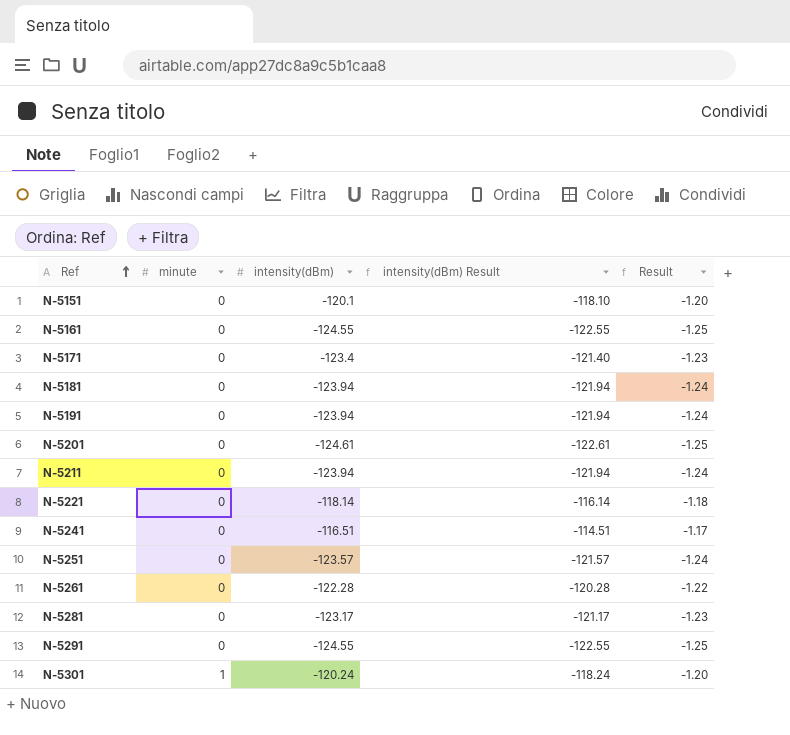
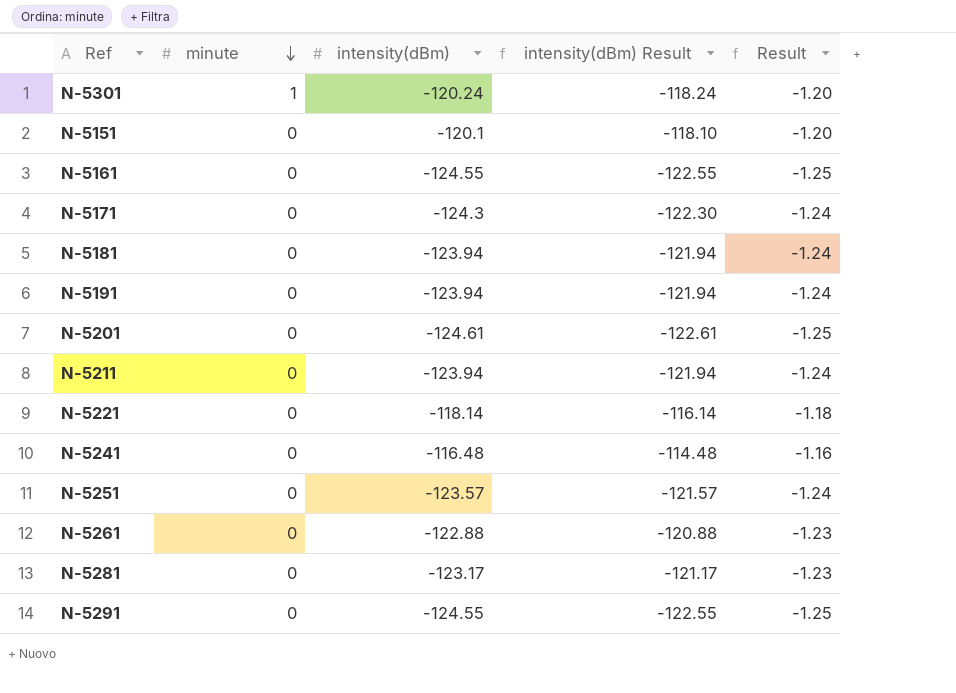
row order: Ref ascending -> minute descending
N-5171 | intensity(dBm): -123.4 -> -124.3
N-5171 | intensity(dBm) Result: -121.40 -> -122.30
N-5171 | Result: -1.23 -> -1.24
N-5241 | intensity(dBm): -116.51 -> -116.48
N-5241 | intensity(dBm) Result: -114.51 -> -114.48
N-5241 | Result: -1.17 -> -1.16
N-5261 | intensity(dBm): -122.28 -> -122.88
N-5261 | intensity(dBm) Result: -120.28 -> -120.88
N-5261 | Result: -1.22 -> -1.23

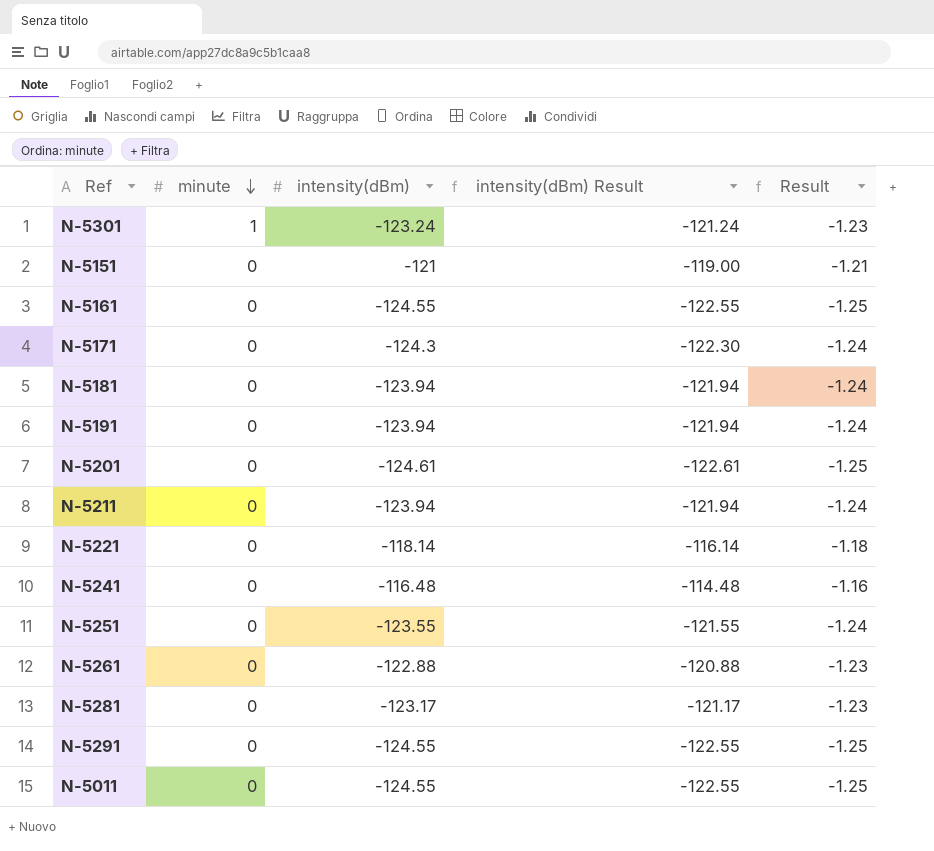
N-5301 | intensity(dBm): -120.24 -> -123.24
N-5301 | intensity(dBm) Result: -118.24 -> -121.24
N-5301 | Result: -1.20 -> -1.23
N-5151 | intensity(dBm): -120.1 -> -121
N-5151 | intensity(dBm) Result: -118.10 -> -119.00
N-5151 | Result: -1.20 -> -1.21
N-5251 | intensity(dBm): -123.57 -> -123.55
N-5251 | intensity(dBm) Result: -121.57 -> -121.55
row N-5011: none -> 0 | -124.55 | -122.55 | -1.25

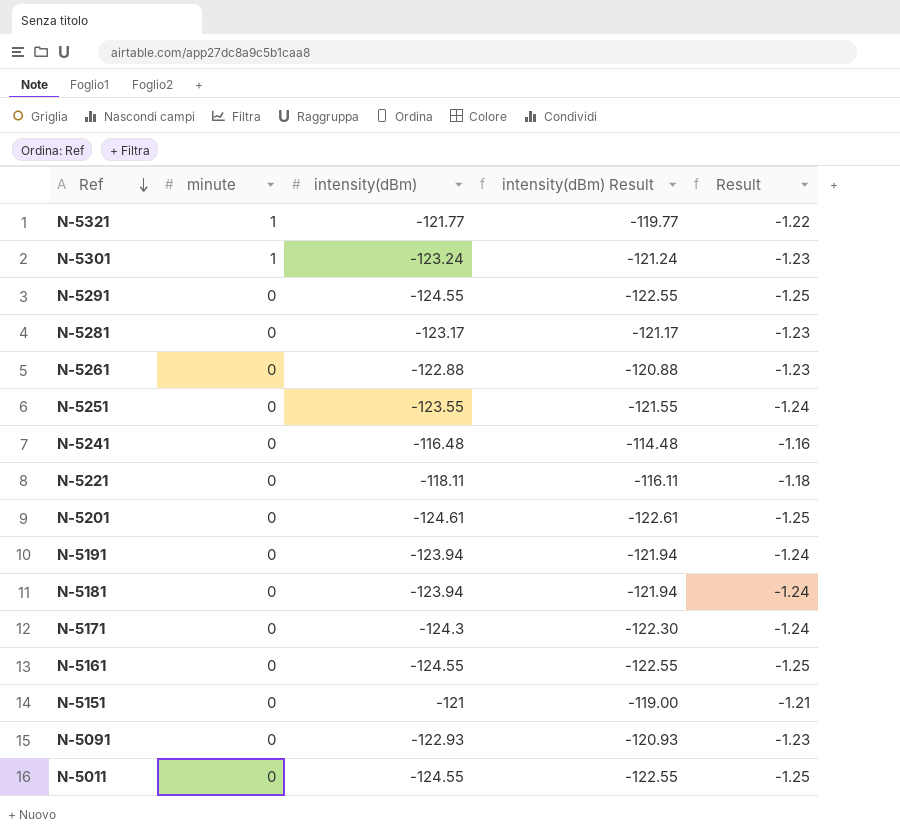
row order: minute descending -> Ref descending
row N-5211: 0 | -123.94 | -121.94 | -1.24 -> none
row N-5321: none -> 1 | -121.77 | -119.77 | -1.22
N-5221 | intensity(dBm): -118.14 -> -118.11
N-5221 | intensity(dBm) Result: -116.14 -> -116.11
row N-5091: none -> 0 | -122.93 | -120.93 | -1.23

